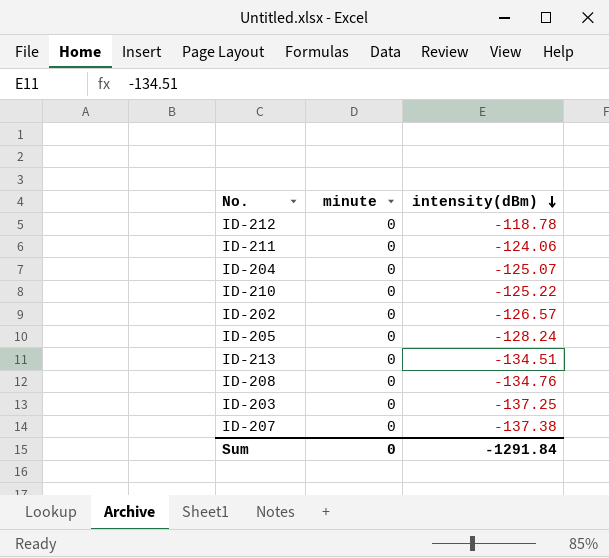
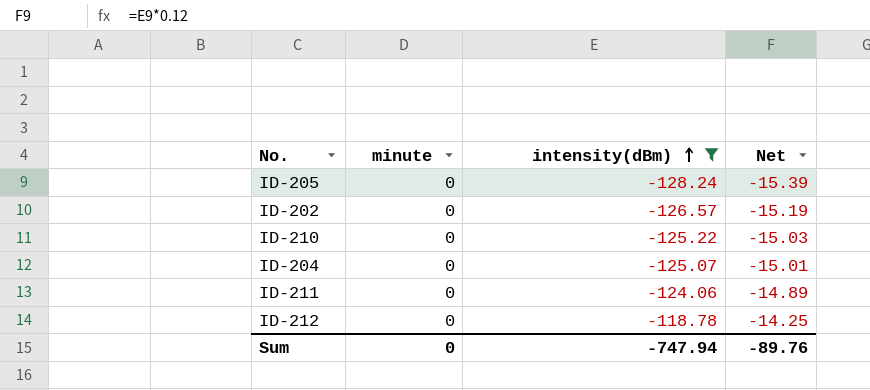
filter: none -> intensity(dBm) >= -128.24
row order: intensity(dBm) descending -> intensity(dBm) ascending
column Net | formula: none -> [intensity(dBm)] * 0.12
Sum | intensity(dBm): -1291.84 -> -747.94

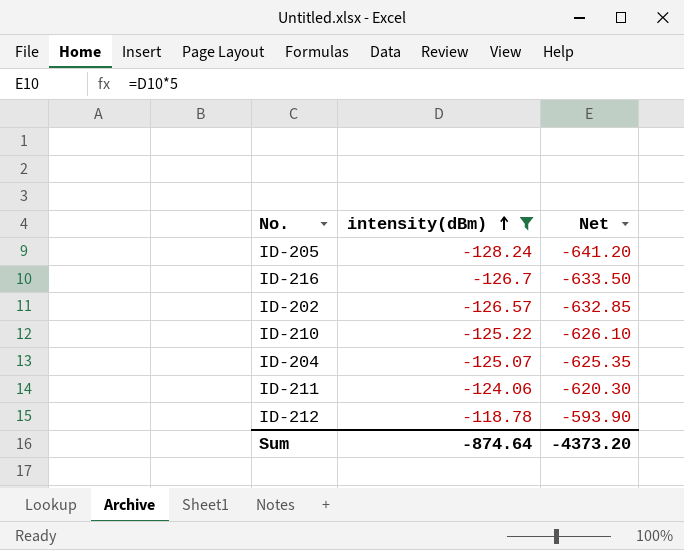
column minute | position: 2 -> none
column Net | formula: [intensity(dBm)] * 0.12 -> [intensity(dBm)] * 5
row ID-216: none -> -126.7 | -633.50
Sum | intensity(dBm): -747.94 -> -874.64
Sum | Net: -89.76 -> -4373.20

